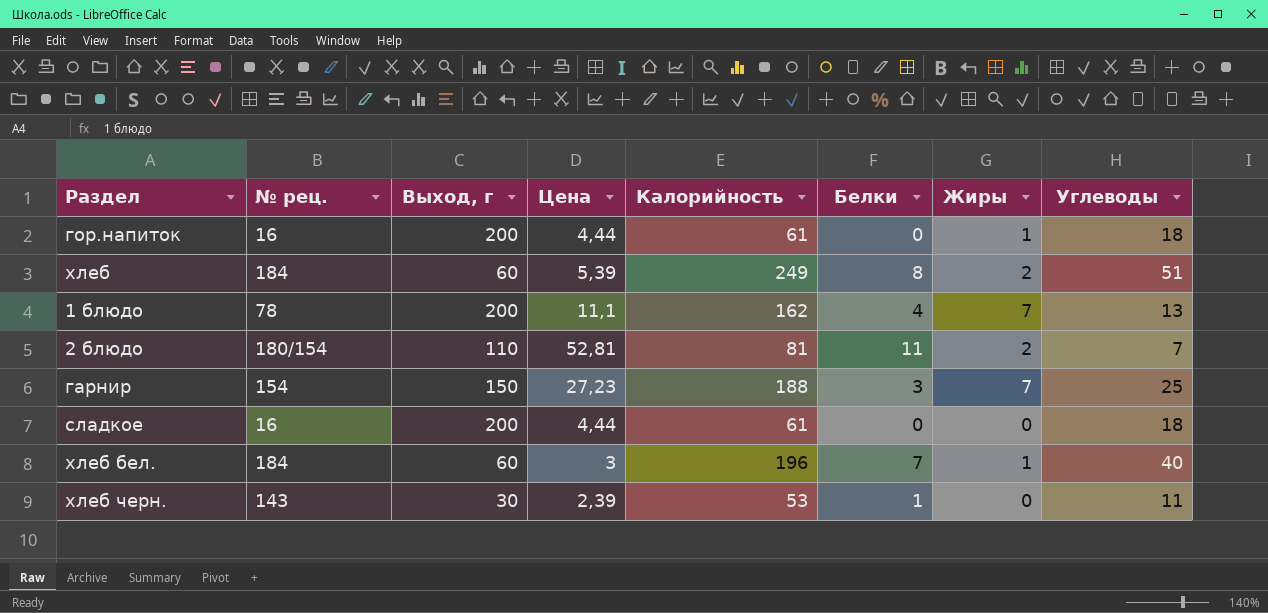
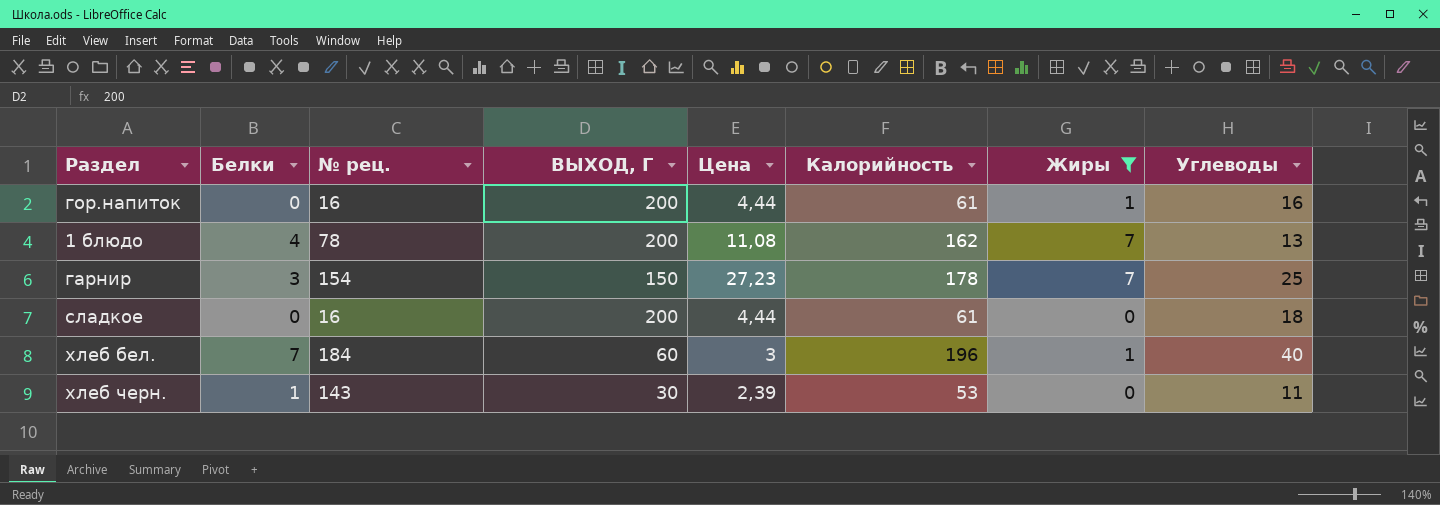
filter: none -> Жиры != 2
column Белки | position: 6 -> 2
column name: Выход, г -> ВЫХОД, Г
гор.напиток | Углеводы: 18 -> 16
1 блюдо | Цена: 11,1 -> 11,08
гарнир | Калорийность: 188 -> 178

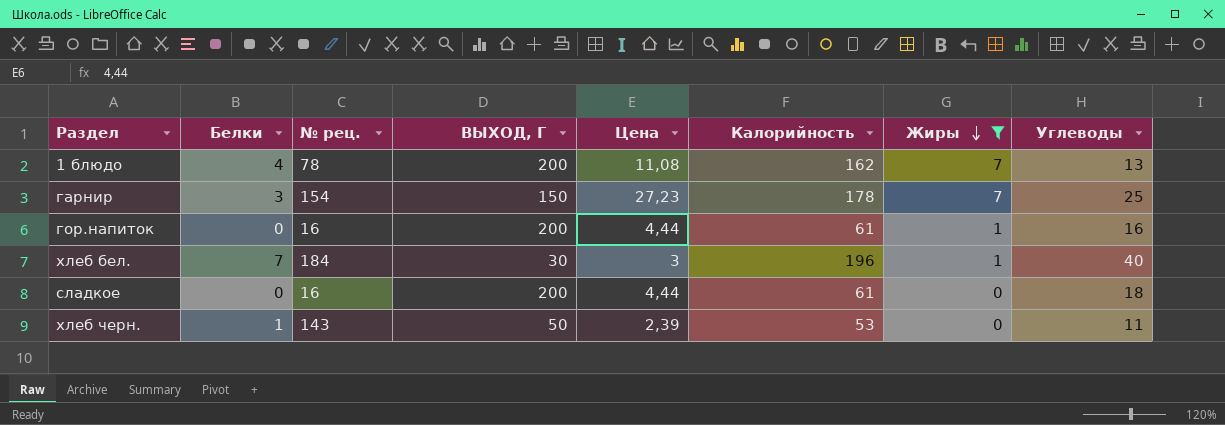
row order: none -> Жиры descending
хлеб бел. | ВЫХОД, Г: 60 -> 30
хлеб черн. | ВЫХОД, Г: 30 -> 50

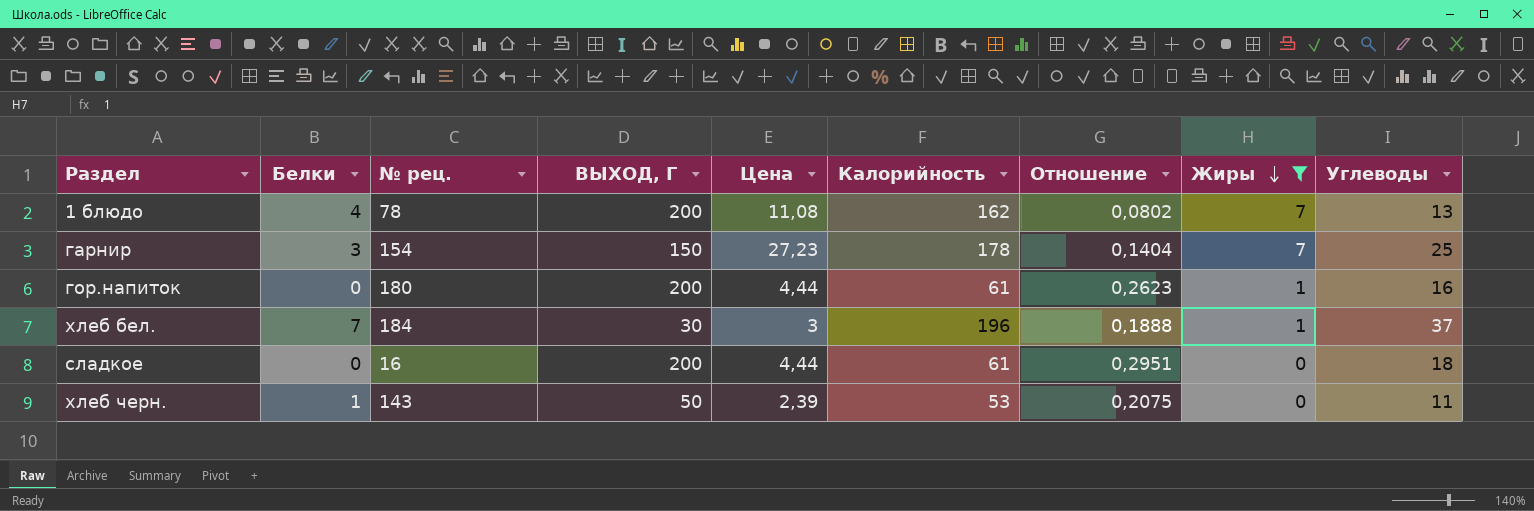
column Отношение | formula: none -> [Углеводы] / [Калорийность]
гор.напиток | № рец.: 16 -> 180
хлеб бел. | Углеводы: 40 -> 37

